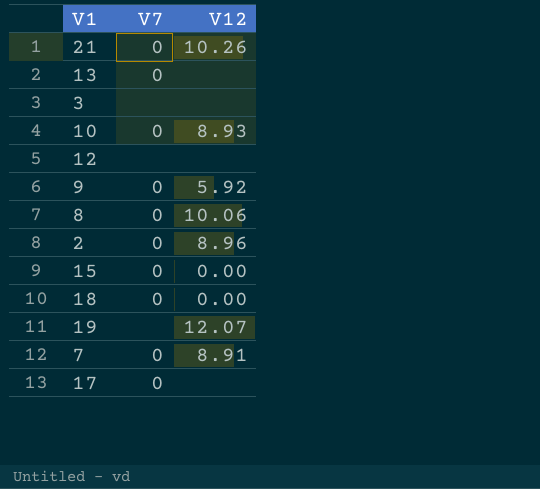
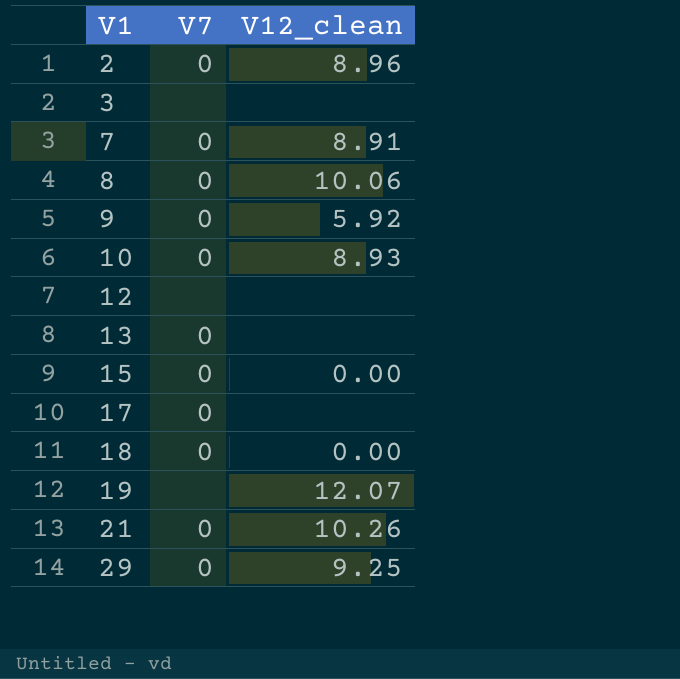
row order: none -> V1 ascending
column name: V12 -> V12_clean
row 29: none -> 0 | 9.25

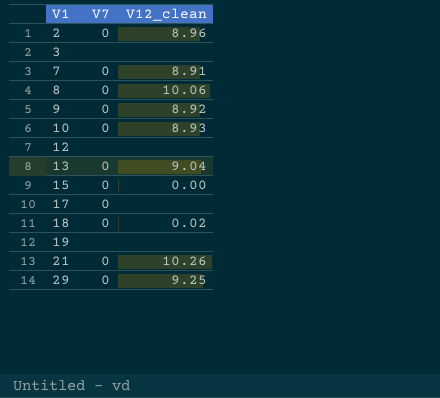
9 | V12_clean: 5.92 -> 8.92
13 | V12_clean: none -> 9.04
18 | V12_clean: 0.00 -> 0.02
19 | V12_clean: 12.07 -> none

